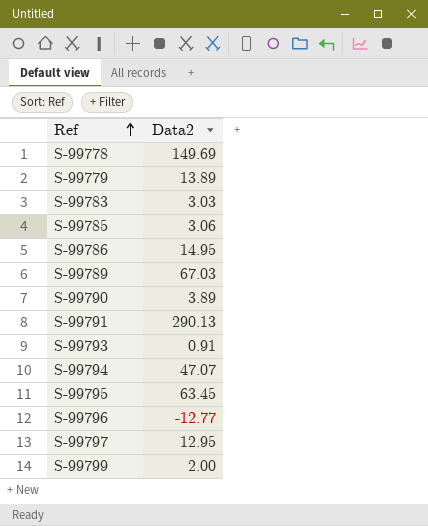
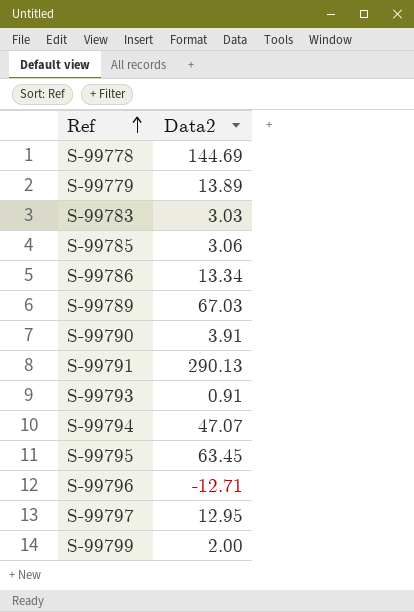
S-99778 | Data2: 149.69 -> 144.69
S-99786 | Data2: 14.95 -> 13.34
S-99790 | Data2: 3.89 -> 3.91
S-99796 | Data2: -12.77 -> -12.71

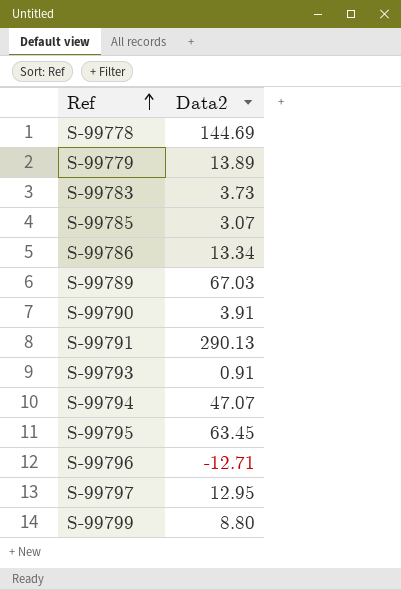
S-99783 | Data2: 3.03 -> 3.73
S-99785 | Data2: 3.06 -> 3.07
S-99799 | Data2: 2.00 -> 8.80

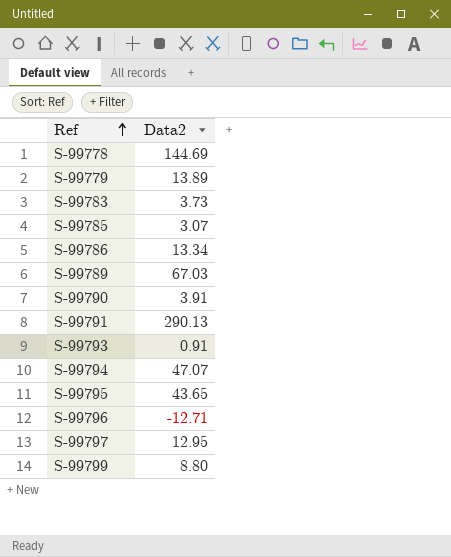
S-99795 | Data2: 63.45 -> 43.65

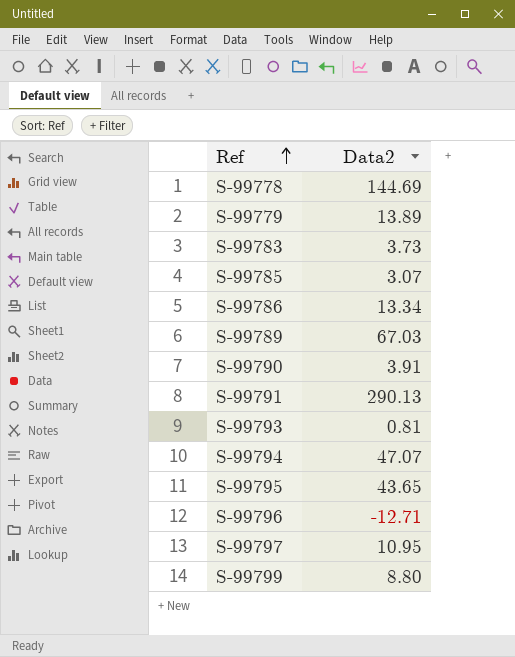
S-99793 | Data2: 0.91 -> 0.81
S-99797 | Data2: 12.95 -> 10.95

